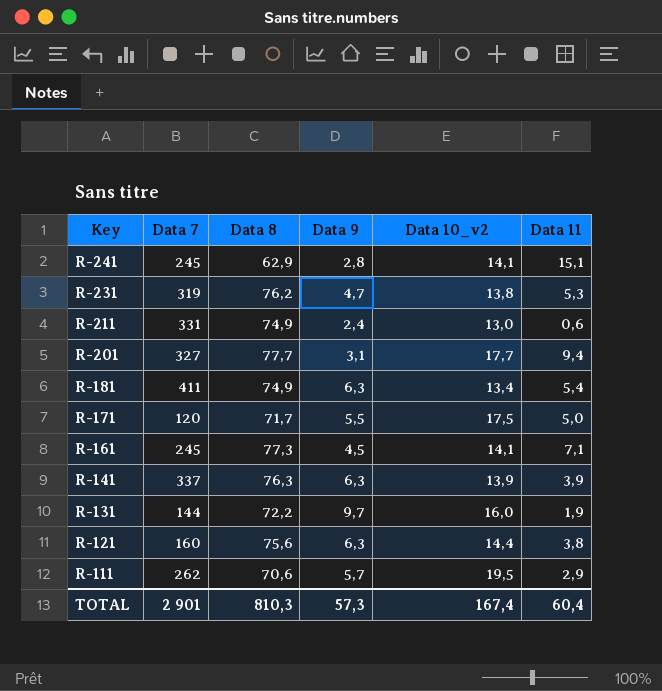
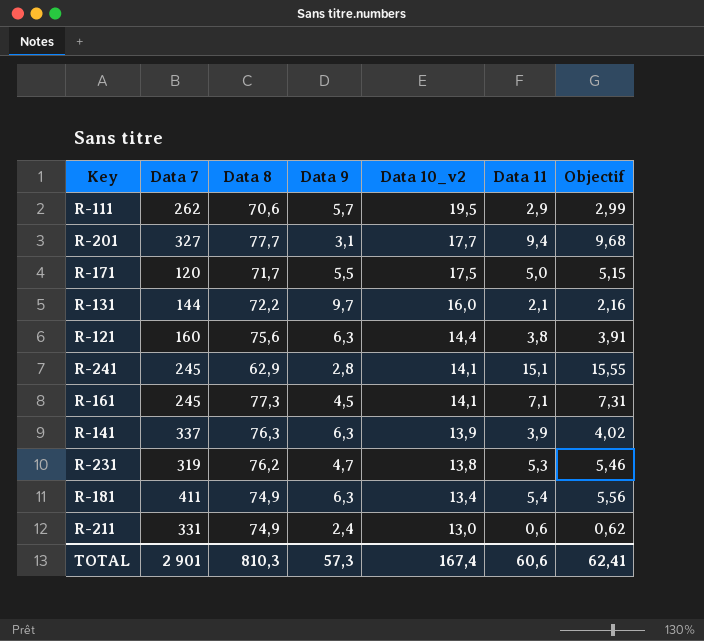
row order: Key descending -> Data 10_v2 descending
column Objectif | formula: none -> [Data 11] * 1,03
R-131 | Data 11: 1,9 -> 2,1
TOTAL | Data 11: 60,4 -> 60,6

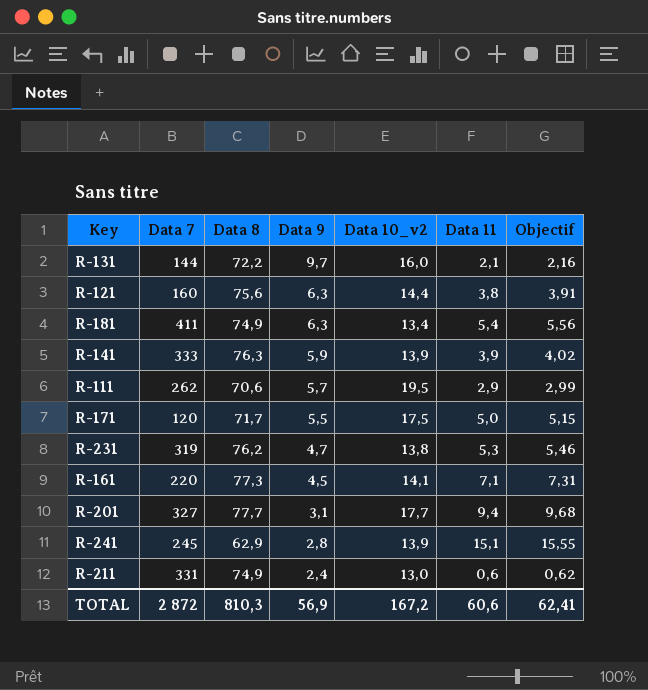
row order: Data 10_v2 descending -> Data 9 descending
R-141 | Data 7: 337 -> 333
R-141 | Data 9: 6,3 -> 5,9
R-161 | Data 7: 245 -> 220
R-241 | Data 10_v2: 14,1 -> 13,9
TOTAL | Data 7: 2 901 -> 2 872
TOTAL | Data 9: 57,3 -> 56,9
TOTAL | Data 10_v2: 167,4 -> 167,2

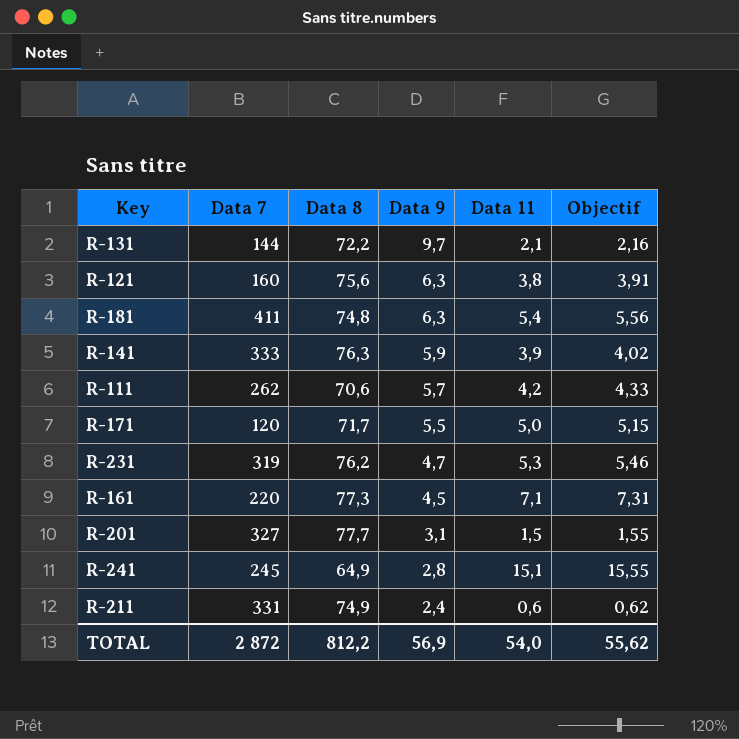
column Data 10_v2 | position: 5 -> none
R-181 | Data 8: 74,9 -> 74,8
R-111 | Data 11: 2,9 -> 4,2
R-111 | Objectif: 2,99 -> 4,33
R-201 | Data 11: 9,4 -> 1,5
R-201 | Objectif: 9,68 -> 1,55
R-241 | Data 8: 62,9 -> 64,9
TOTAL | Data 8: 810,3 -> 812,2
TOTAL | Data 11: 60,6 -> 54,0
TOTAL | Objectif: 62,41 -> 55,62

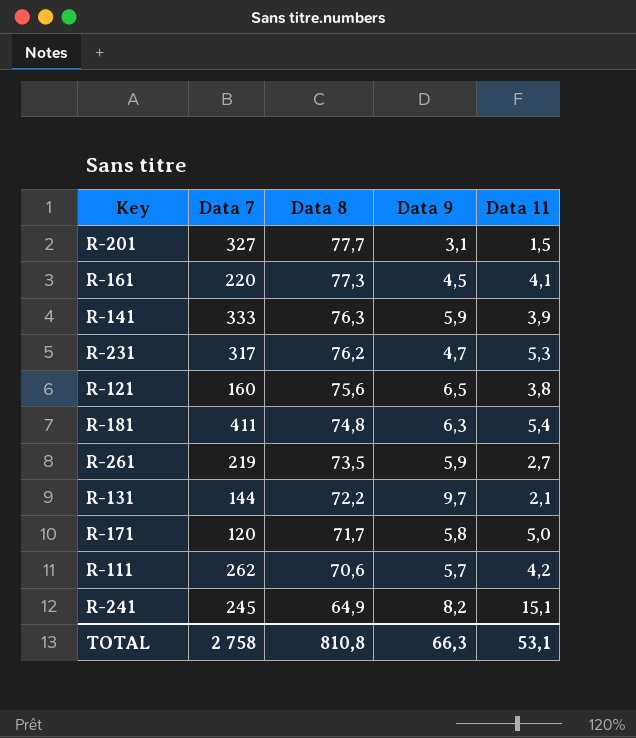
row order: Data 9 descending -> Data 8 descending
column Objectif | formula: [Data 11] * 1,03 -> none
row R-211: 331 | 74,9 | 2,4 | 0,6 | 0,62 -> none
R-161 | Data 11: 7,1 -> 4,1
R-231 | Data 7: 319 -> 317
R-121 | Data 9: 6,3 -> 6,5
row R-261: none -> 219 | 73,5 | 5,9 | 2,7
R-171 | Data 9: 5,5 -> 5,8
R-241 | Data 9: 2,8 -> 8,2
TOTAL | Data 7: 2 872 -> 2 758
TOTAL | Data 8: 812,2 -> 810,8
TOTAL | Data 9: 56,9 -> 66,3
TOTAL | Data 11: 54,0 -> 53,1

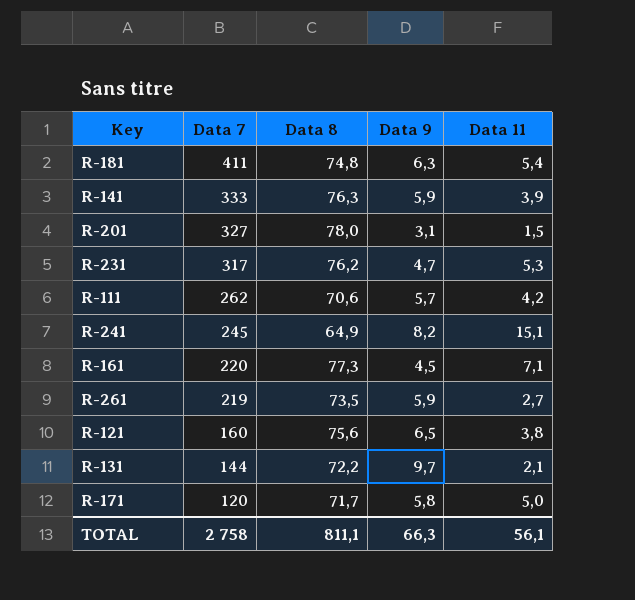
row order: Data 8 descending -> Data 7 descending
R-201 | Data 8: 77,7 -> 78,0
R-161 | Data 11: 4,1 -> 7,1
TOTAL | Data 8: 810,8 -> 811,1
TOTAL | Data 11: 53,1 -> 56,1

